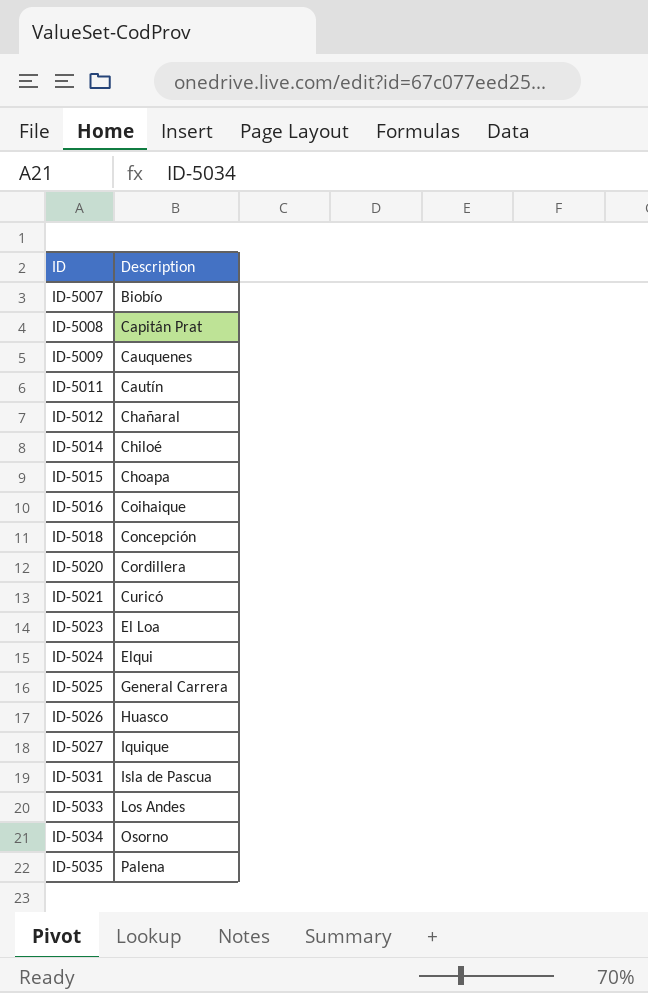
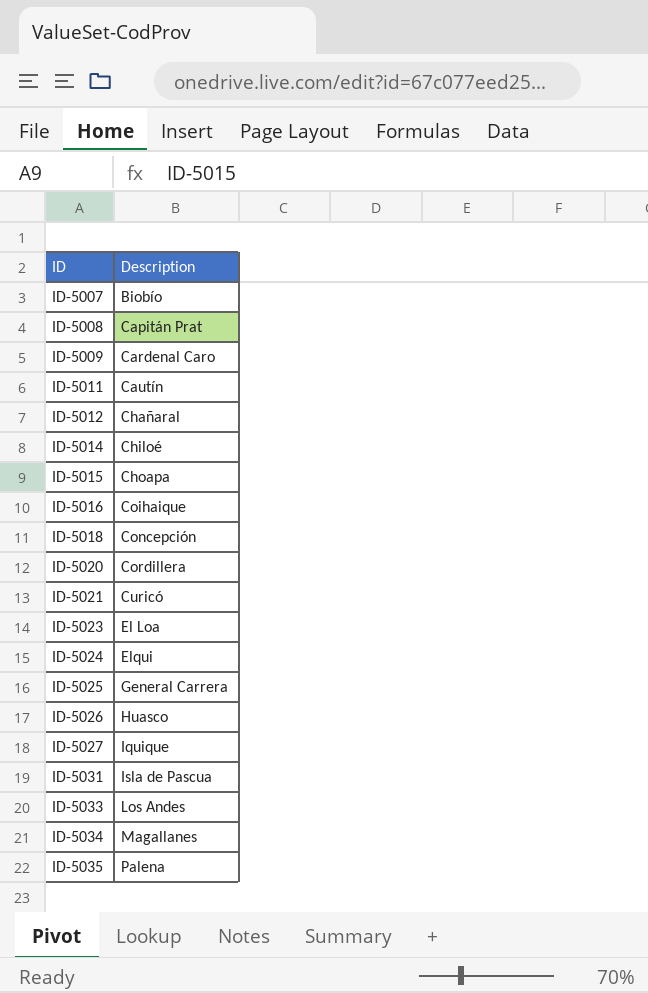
ID-5009 | Description: Cauquenes -> Cardenal Caro
ID-5034 | Description: Osorno -> Magallanes

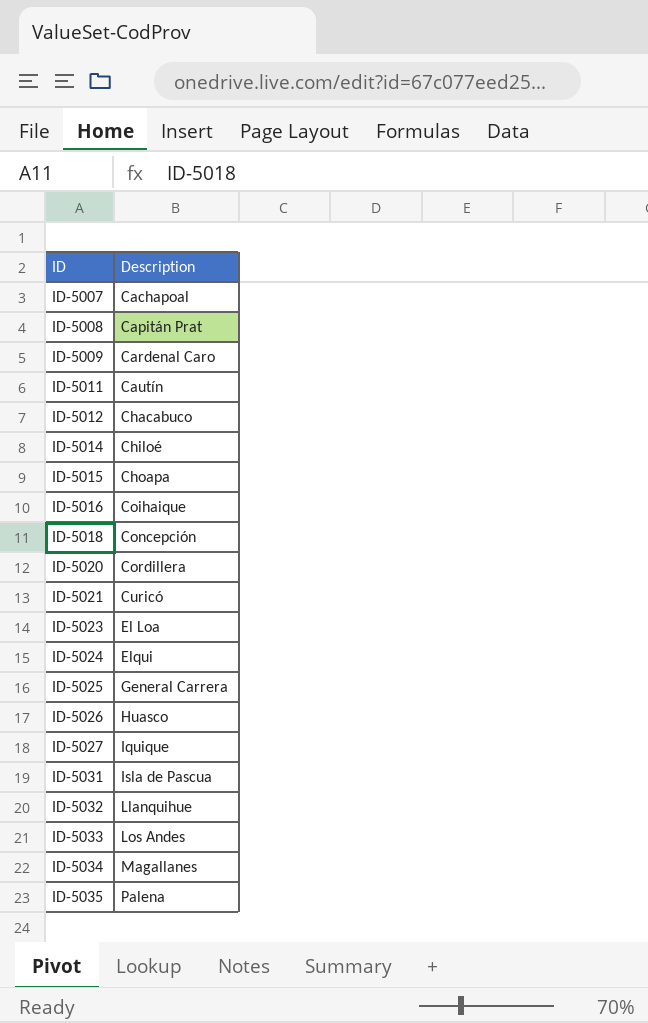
ID-5007 | Description: Biobío -> Cachapoal
ID-5012 | Description: Chañaral -> Chacabuco
row ID-5032: none -> Llanquihue

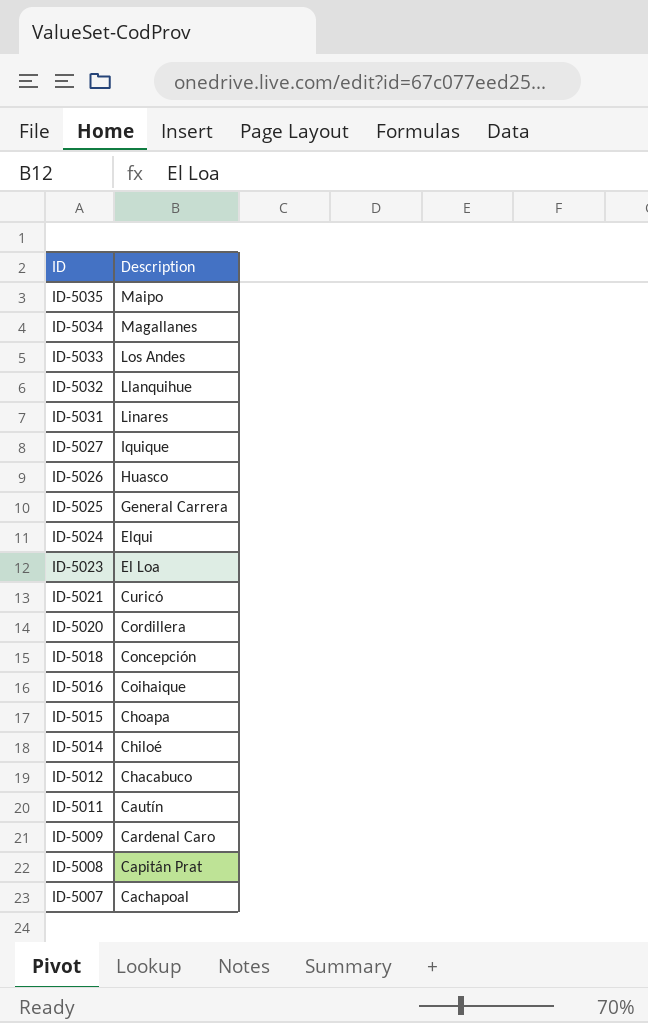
row order: ID ascending -> ID descending
ID-5035 | Description: Palena -> Maipo
ID-5031 | Description: Isla de Pascua -> Linares

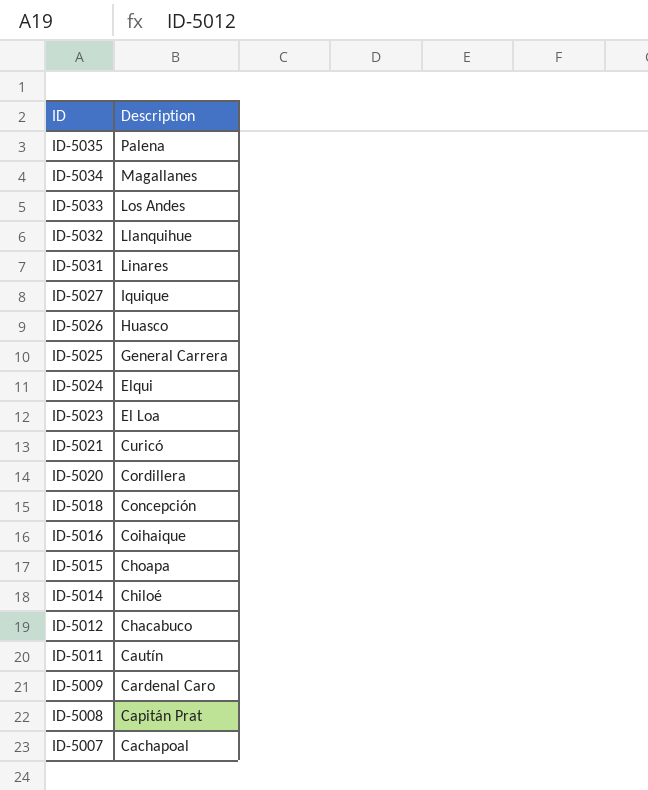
ID-5035 | Description: Maipo -> Palena

